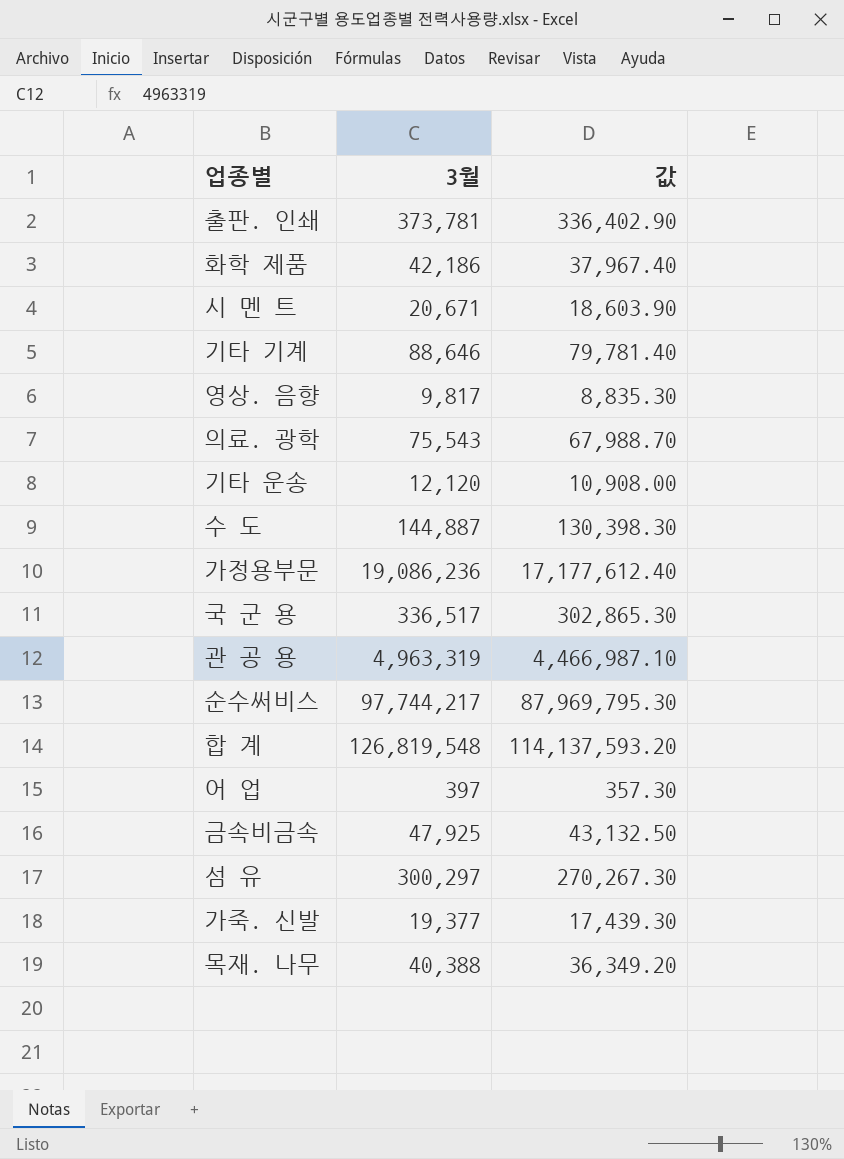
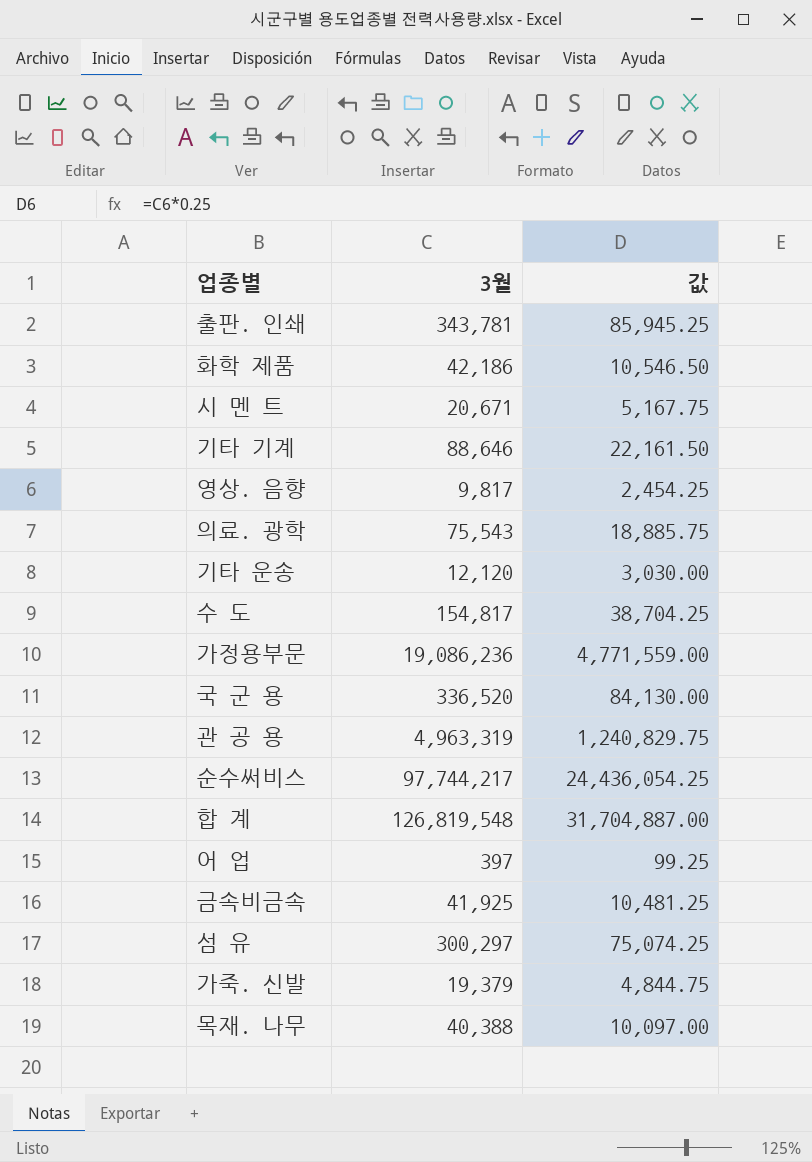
column 값 | formula: [3월] * 0.9 -> [3월] * 0.25
출판. 인쇄 | 3월: 373,781 -> 343,781
수 도 | 3월: 144,887 -> 154,817
국 군 용 | 3월: 336,517 -> 336,520
금속비금속 | 3월: 47,925 -> 41,925
가죽. 신발 | 3월: 19,377 -> 19,379

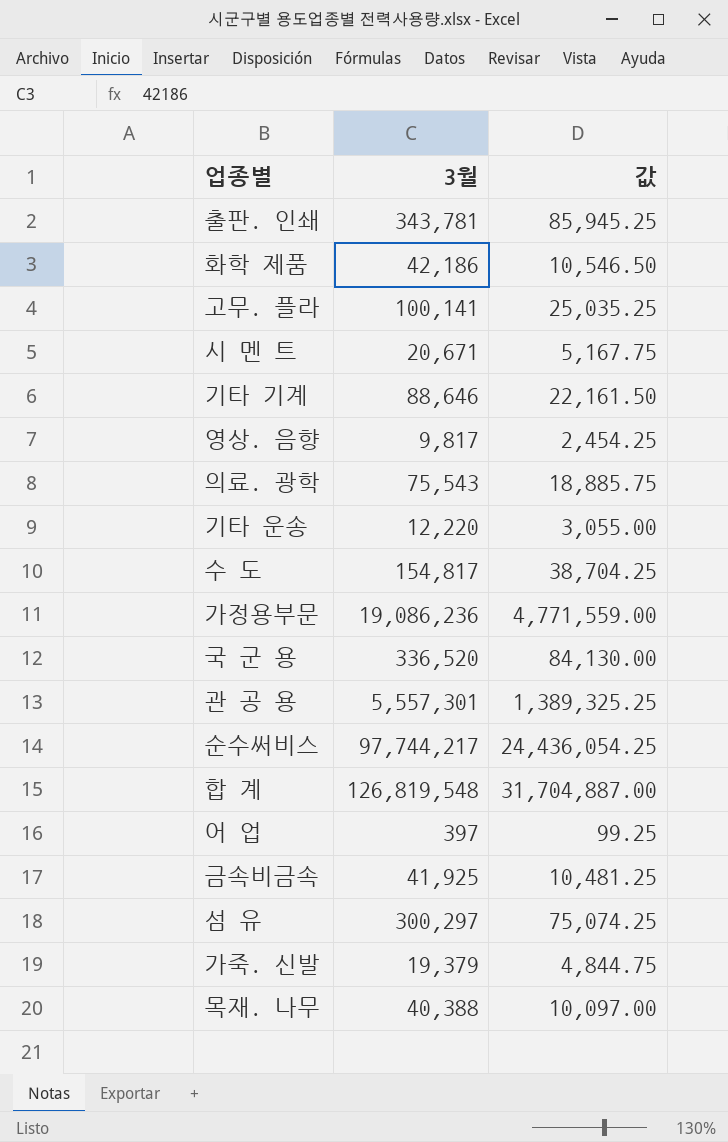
row 고무. 플라: none -> 100,141 | 25,035.25
기타 운송 | 3월: 12,120 -> 12,220
기타 운송 | 값: 3,030.00 -> 3,055.00
관 공 용 | 3월: 4,963,319 -> 5,557,301
관 공 용 | 값: 1,240,829.75 -> 1,389,325.25

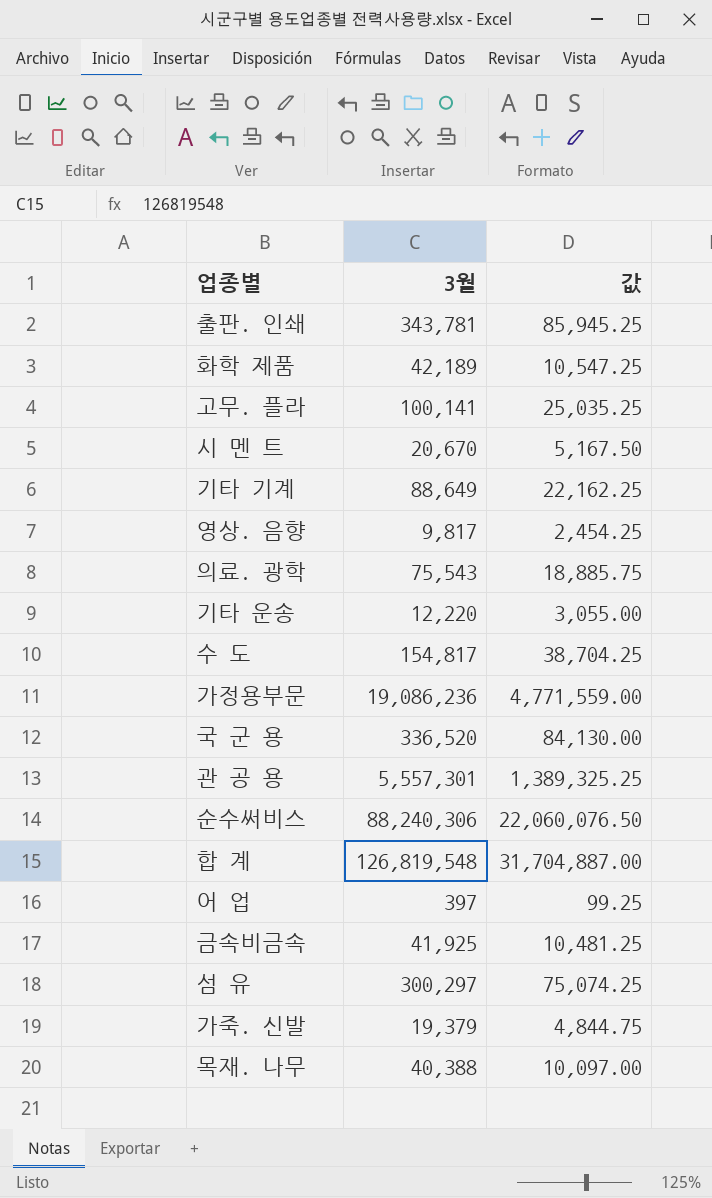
화학 제품 | 3월: 42,186 -> 42,189
화학 제품 | 값: 10,546.50 -> 10,547.25
시 멘 트 | 3월: 20,671 -> 20,670
시 멘 트 | 값: 5,167.75 -> 5,167.50
기타 기계 | 3월: 88,646 -> 88,649
기타 기계 | 값: 22,161.50 -> 22,162.25
순수써비스 | 3월: 97,744,217 -> 88,240,306
순수써비스 | 값: 24,436,054.25 -> 22,060,076.50

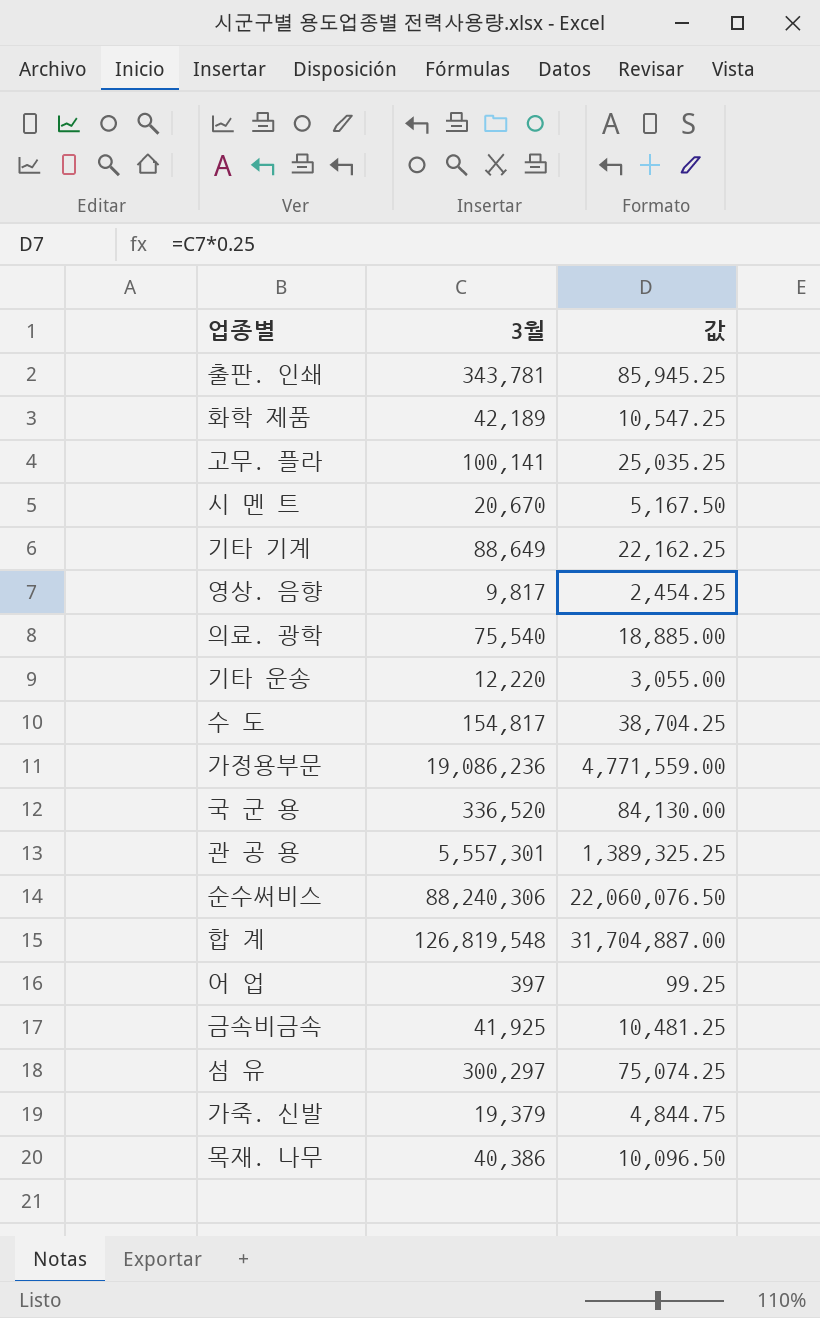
의료. 광학 | 3월: 75,543 -> 75,540
의료. 광학 | 값: 18,885.75 -> 18,885.00
목재. 나무 | 3월: 40,388 -> 40,386
목재. 나무 | 값: 10,097.00 -> 10,096.50

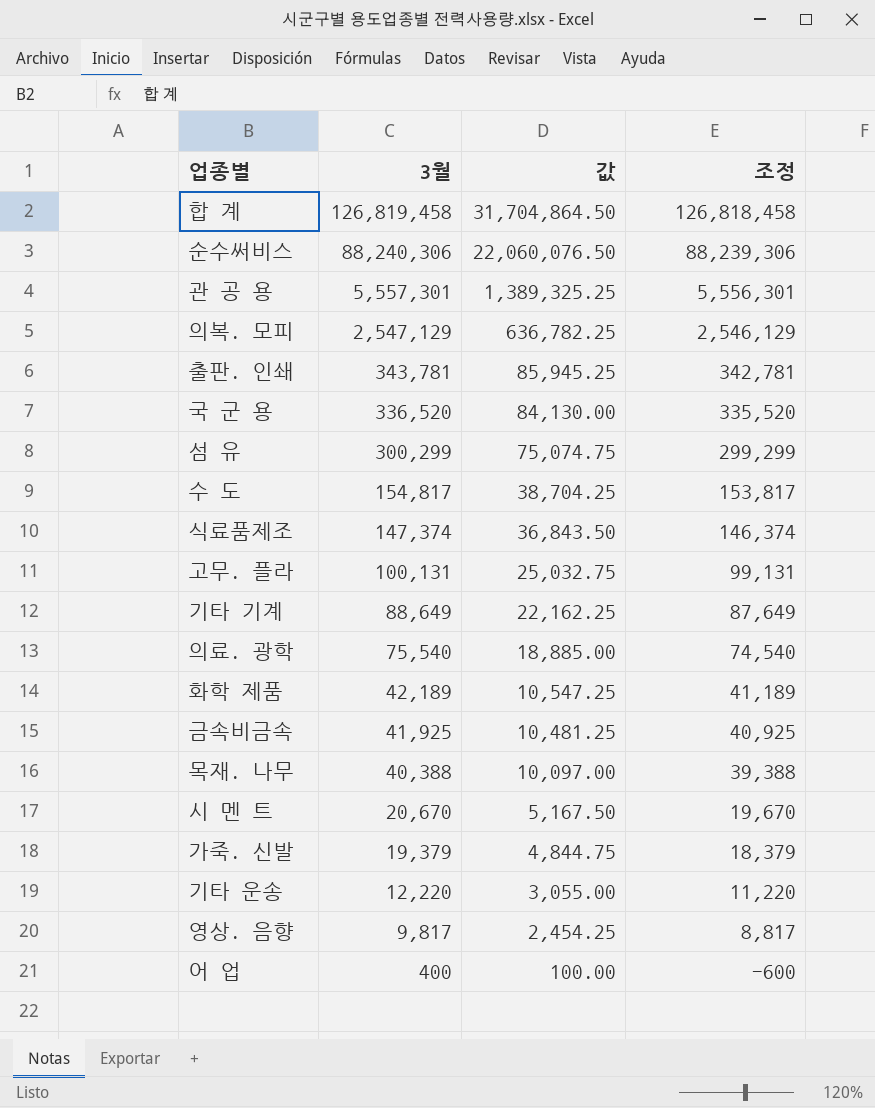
row order: none -> 3월 descending
column 조정 | formula: none -> [3월] - 1000
row 가정용부문: 19,086,236 | 4,771,559.00 -> none
합 계 | 3월: 126,819,548 -> 126,819,458
합 계 | 값: 31,704,887.00 -> 31,704,864.50
row 의복. 모피: none -> 2,547,129 | 636,782.25 | 2,546,129
섬 유 | 3월: 300,297 -> 300,299
섬 유 | 값: 75,074.25 -> 75,074.75
row 식료품제조: none -> 147,374 | 36,843.50 | 146,374
고무. 플라 | 3월: 100,141 -> 100,131
고무. 플라 | 값: 25,035.25 -> 25,032.75
목재. 나무 | 3월: 40,386 -> 40,388
목재. 나무 | 값: 10,096.50 -> 10,097.00
어 업 | 3월: 397 -> 400
어 업 | 값: 99.25 -> 100.00

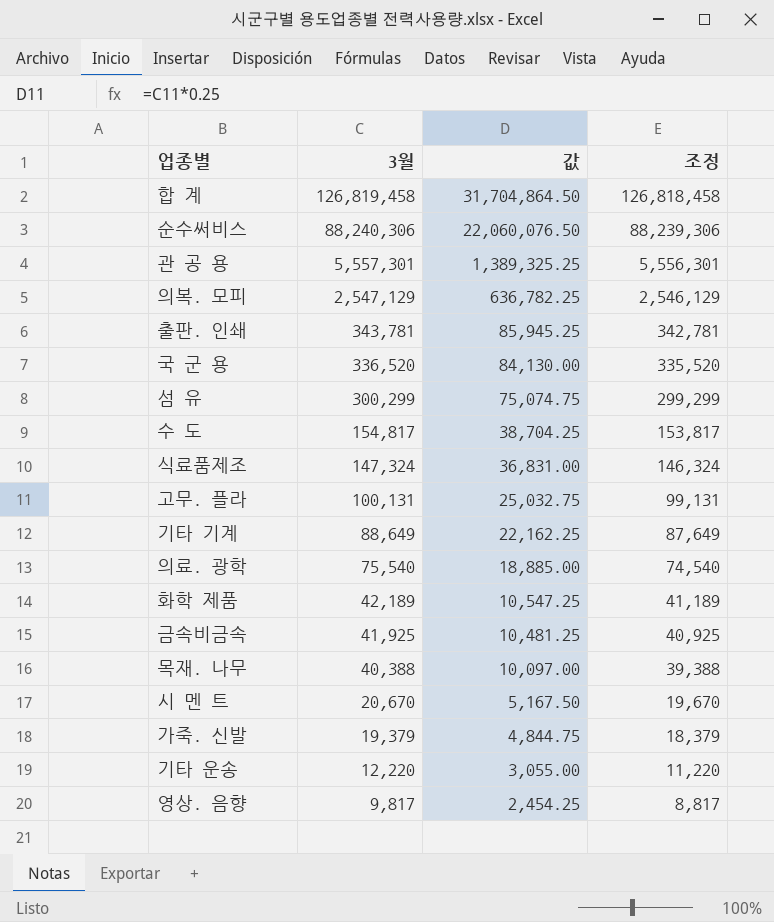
row 어 업: 400 | 100.00 | -600 -> none
식료품제조 | 3월: 147,374 -> 147,324
식료품제조 | 값: 36,843.50 -> 36,831.00
식료품제조 | 조정: 146,374 -> 146,324

